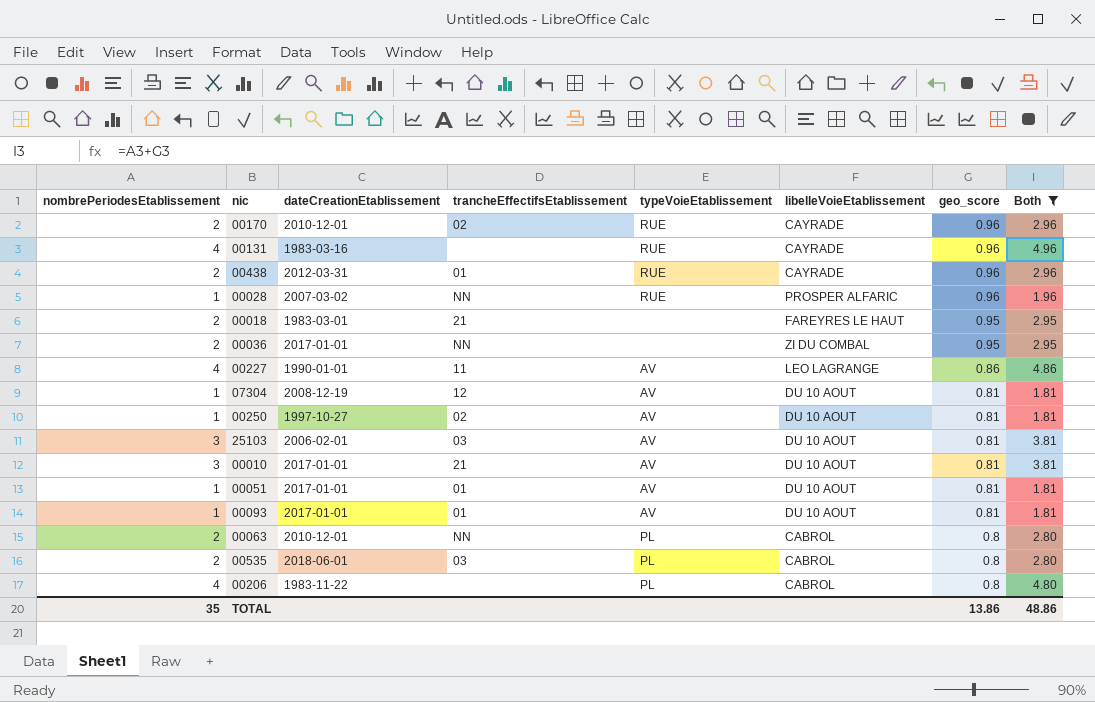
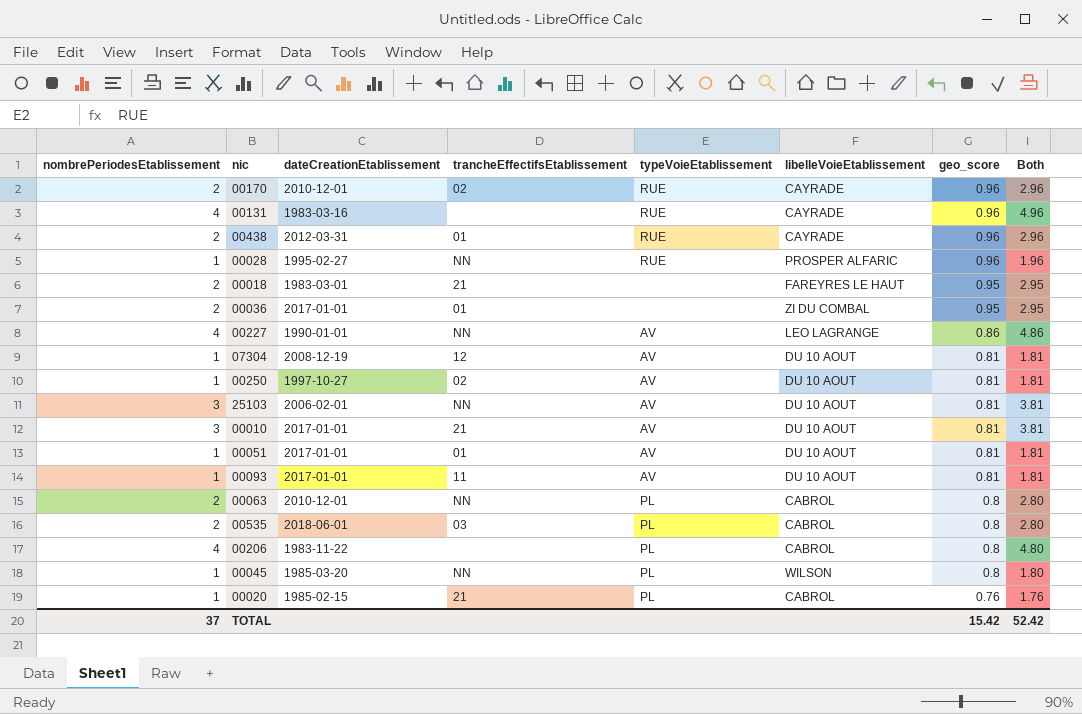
filter: Both >= 1.81 -> none
00028 | dateCreationEtablissement: 2007-03-02 -> 1995-02-27
00036 | trancheEffectifsEtablissement: NN -> 01
00227 | trancheEffectifsEtablissement: 11 -> NN
25103 | trancheEffectifsEtablissement: 03 -> NN
00093 | trancheEffectifsEtablissement: 01 -> 11
TOTAL | nombrePeriodesEtablissement: 35 -> 37
TOTAL | geo_score: 13.86 -> 15.42
TOTAL | Both: 48.86 -> 52.42

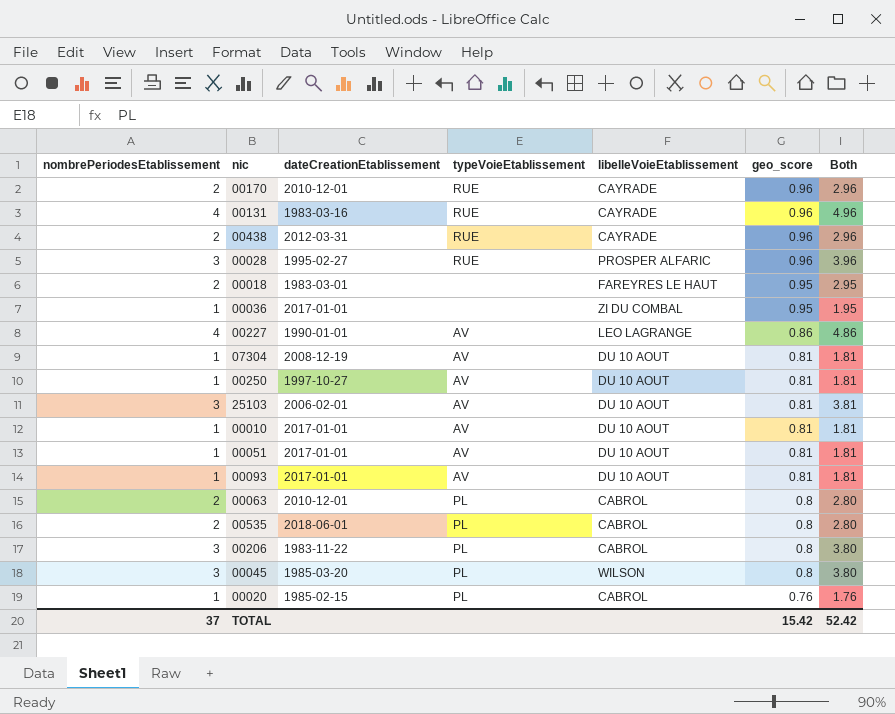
column trancheEffectifsEtablissement | position: 4 -> none
00028 | nombrePeriodesEtablissement: 1 -> 3
00028 | Both: 1.96 -> 3.96
00036 | nombrePeriodesEtablissement: 2 -> 1
00036 | Both: 2.95 -> 1.95
00010 | nombrePeriodesEtablissement: 3 -> 1
00010 | Both: 3.81 -> 1.81
00206 | nombrePeriodesEtablissement: 4 -> 3
00206 | Both: 4.80 -> 3.80
00045 | nombrePeriodesEtablissement: 1 -> 3
00045 | Both: 1.80 -> 3.80

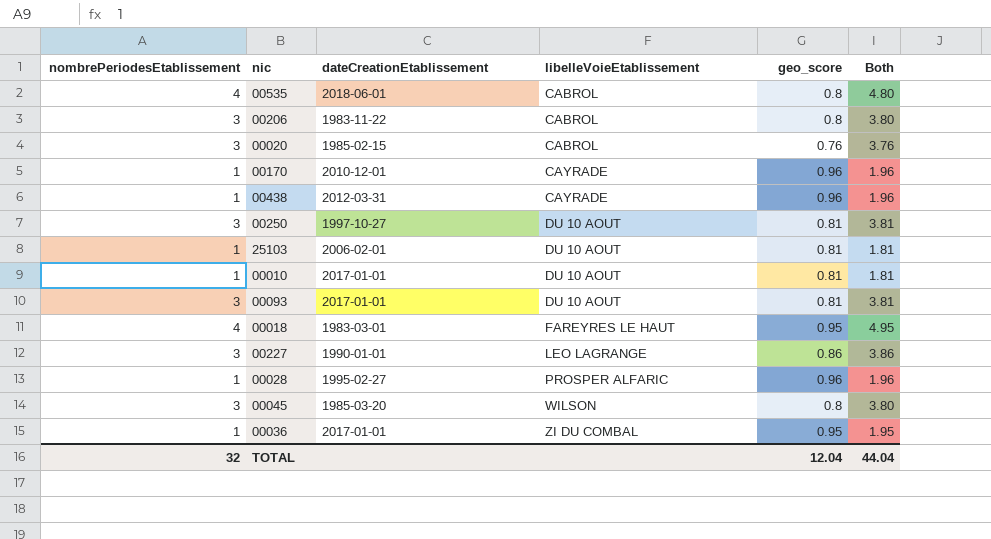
row order: geo_score descending -> libelleVoieEtablissement ascending
column typeVoieEtablissement | position: 4 -> none
row 00131: 4 | 1983-03-16 | RUE | CAYRADE | 0.96 | 4.96 -> none
row 07304: 1 | 2008-12-19 | AV | DU 10 AOUT | 0.81 | 1.81 -> none
row 00051: 1 | 2017-01-01 | AV | DU 10 AOUT | 0.81 | 1.81 -> none
row 00063: 2 | 2010-12-01 | PL | CABROL | 0.8 | 2.80 -> none
00535 | nombrePeriodesEtablissement: 2 -> 4
00535 | Both: 2.80 -> 4.80
00020 | nombrePeriodesEtablissement: 1 -> 3
00020 | Both: 1.76 -> 3.76
00170 | nombrePeriodesEtablissement: 2 -> 1
00170 | Both: 2.96 -> 1.96
00438 | nombrePeriodesEtablissement: 2 -> 1
00438 | Both: 2.96 -> 1.96
00250 | nombrePeriodesEtablissement: 1 -> 3
00250 | Both: 1.81 -> 3.81
25103 | nombrePeriodesEtablissement: 3 -> 1
25103 | Both: 3.81 -> 1.81
00093 | nombrePeriodesEtablissement: 1 -> 3
00093 | Both: 1.81 -> 3.81
00018 | nombrePeriodesEtablissement: 2 -> 4
00018 | Both: 2.95 -> 4.95
00227 | nombrePeriodesEtablissement: 4 -> 3
00227 | Both: 4.86 -> 3.86
00028 | nombrePeriodesEtablissement: 3 -> 1
00028 | Both: 3.96 -> 1.96
TOTAL | nombrePeriodesEtablissement: 37 -> 32
TOTAL | geo_score: 15.42 -> 12.04
TOTAL | Both: 52.42 -> 44.04

